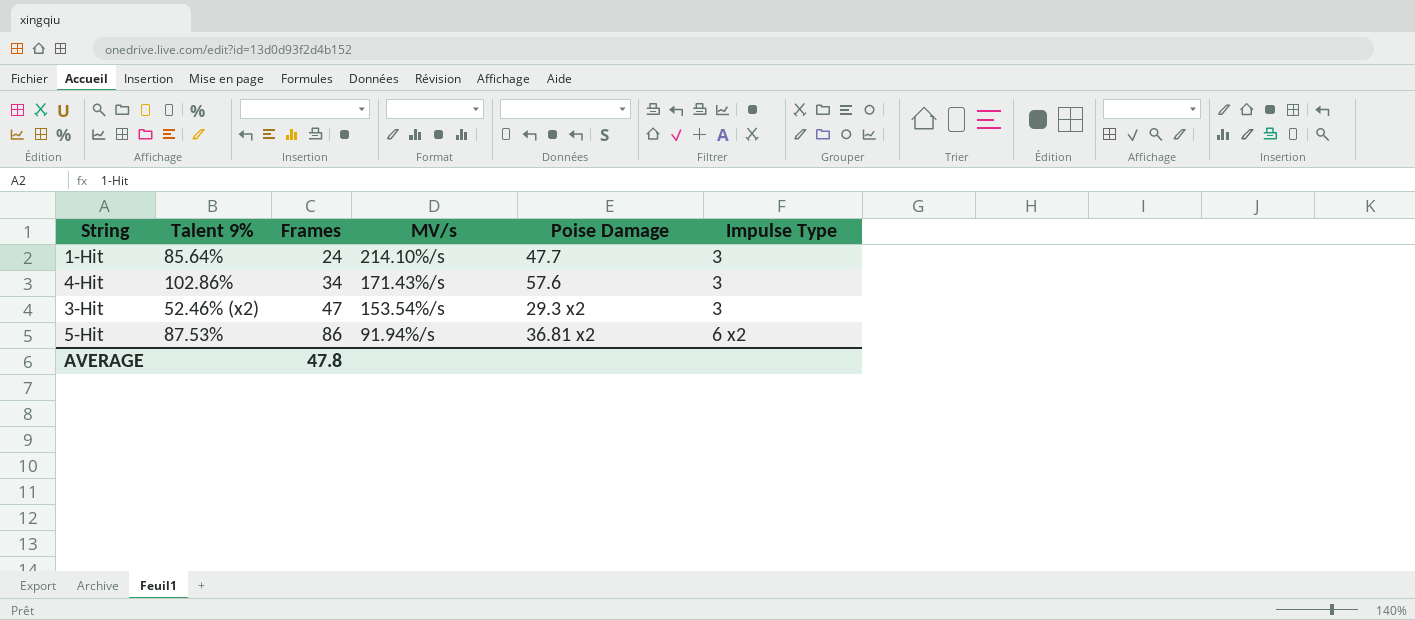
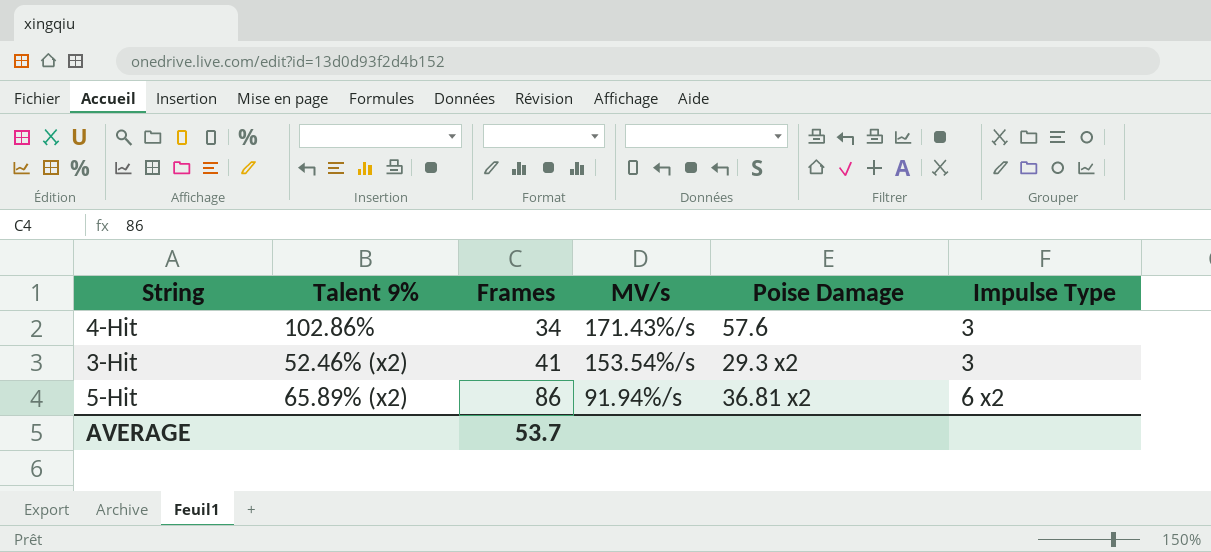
row 1-Hit: 85.64% | 24 | 214.10%/s | 47.7 | 3 -> none
3-Hit | Frames: 47 -> 41
5-Hit | Talent 9%: 87.53% -> 65.89% (x2)
AVERAGE | Frames: 47.8 -> 53.7

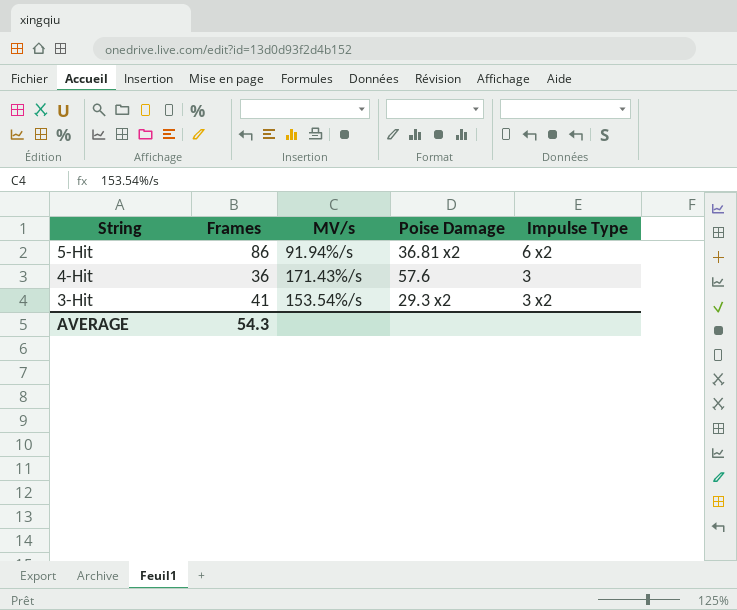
row order: Frames ascending -> String descending
column Talent 9% | position: 2 -> none
4-Hit | Frames: 34 -> 36
3-Hit | Impulse Type: 3 -> 3 x2
AVERAGE | Frames: 53.7 -> 54.3

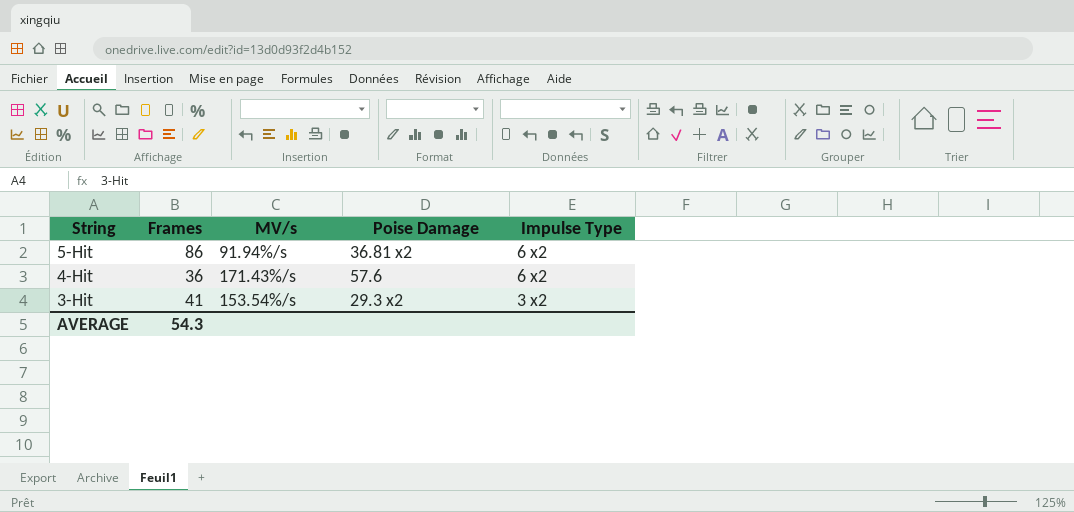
4-Hit | Impulse Type: 3 -> 6 x2

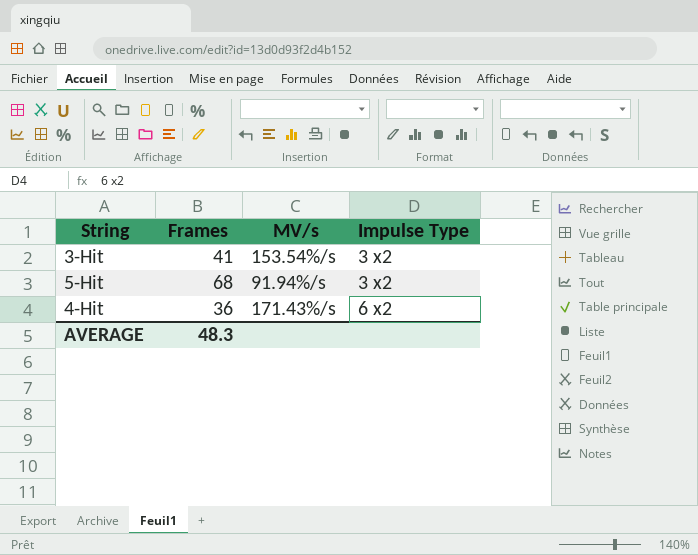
row order: String descending -> Impulse Type ascending
column Poise Damage | position: 4 -> none
5-Hit | Frames: 86 -> 68
5-Hit | Impulse Type: 6 x2 -> 3 x2
AVERAGE | Frames: 54.3 -> 48.3

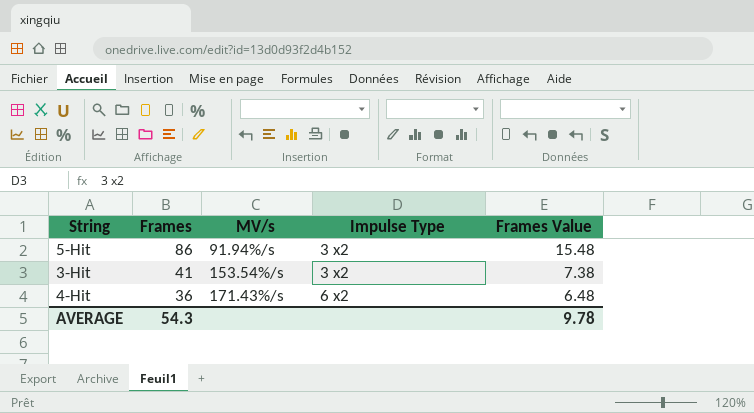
row order: Impulse Type ascending -> Frames descending
column Frames Value | formula: none -> [Frames] * 0.18
5-Hit | Frames: 68 -> 86
AVERAGE | Frames: 48.3 -> 54.3

